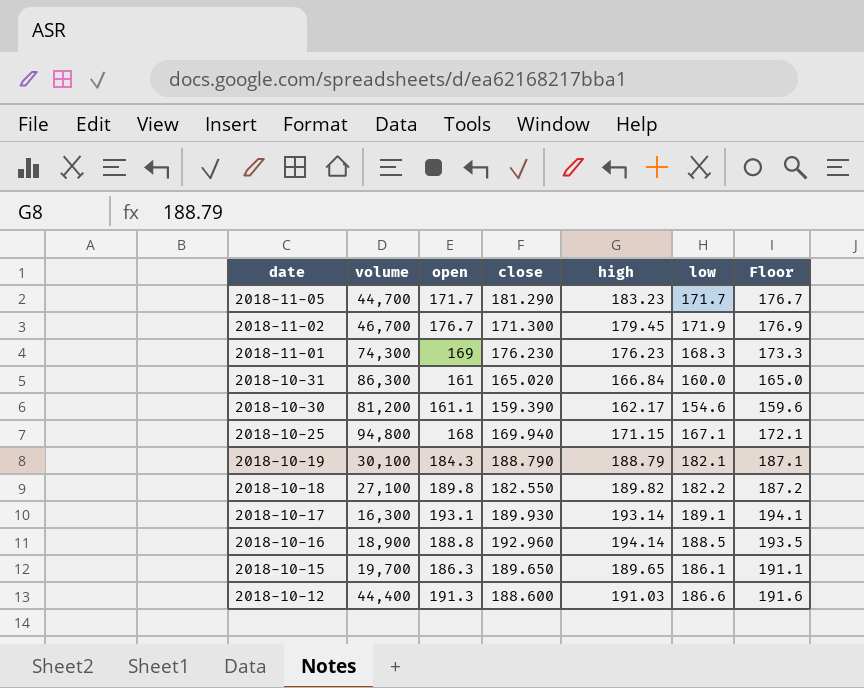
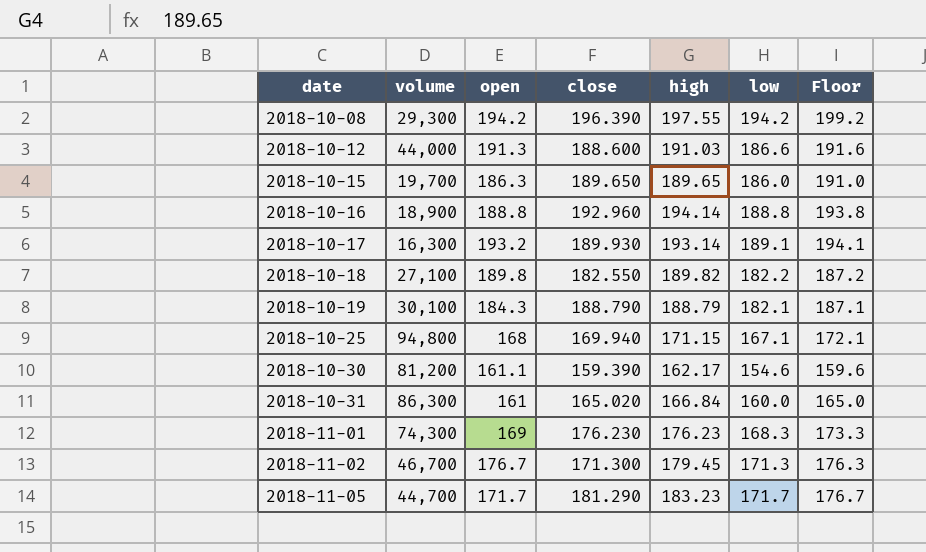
row order: date descending -> date ascending
row 2018-10-08: none -> 29,300 | 194.2 | 196.390 | 197.55 | 194.2 | 199.2
2018-10-12 | volume: 44,400 -> 44,000
2018-10-15 | low: 186.1 -> 186.0
2018-10-15 | Floor: 191.1 -> 191.0
2018-10-16 | low: 188.5 -> 188.8
2018-10-16 | Floor: 193.5 -> 193.8
2018-10-17 | open: 193.1 -> 193.2
2018-11-02 | low: 171.9 -> 171.3
2018-11-02 | Floor: 176.9 -> 176.3

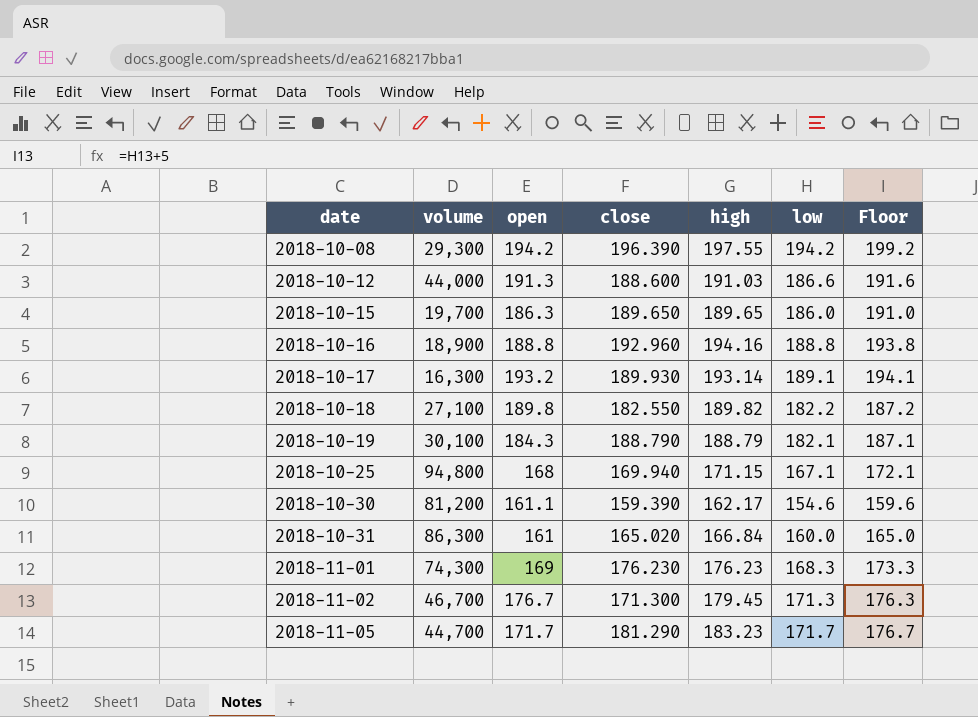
2018-10-16 | high: 194.14 -> 194.16

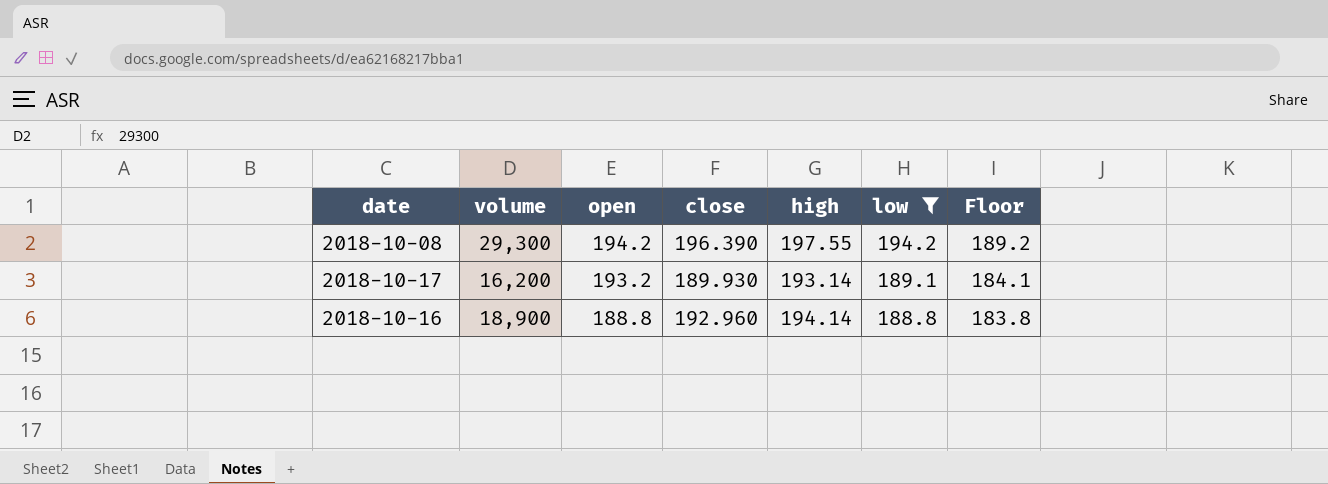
filter: none -> low >= 188.8
row order: date ascending -> open descending
column Floor | formula: [low] + 5 -> [low] - 5
2018-10-17 | volume: 16,300 -> 16,200
2018-10-16 | high: 194.16 -> 194.14

